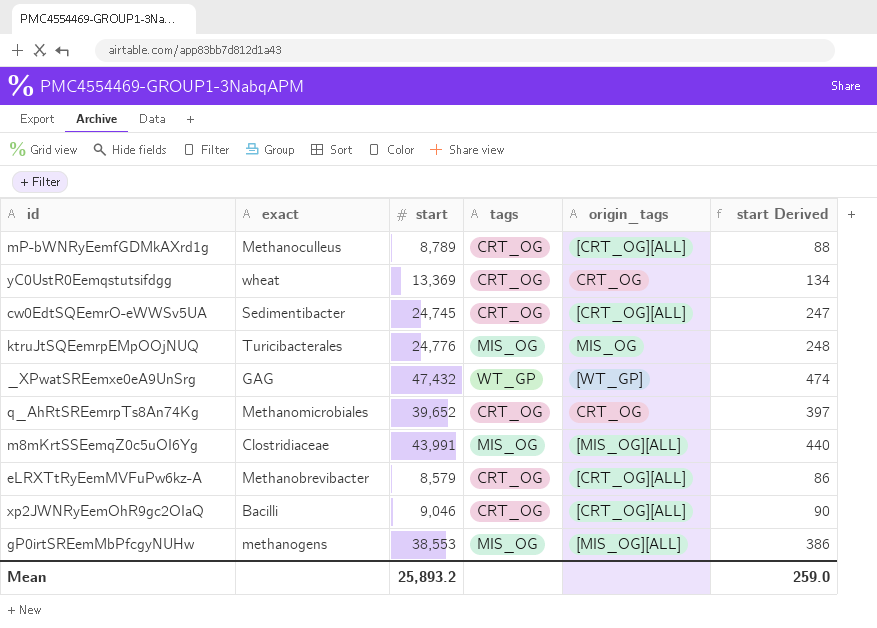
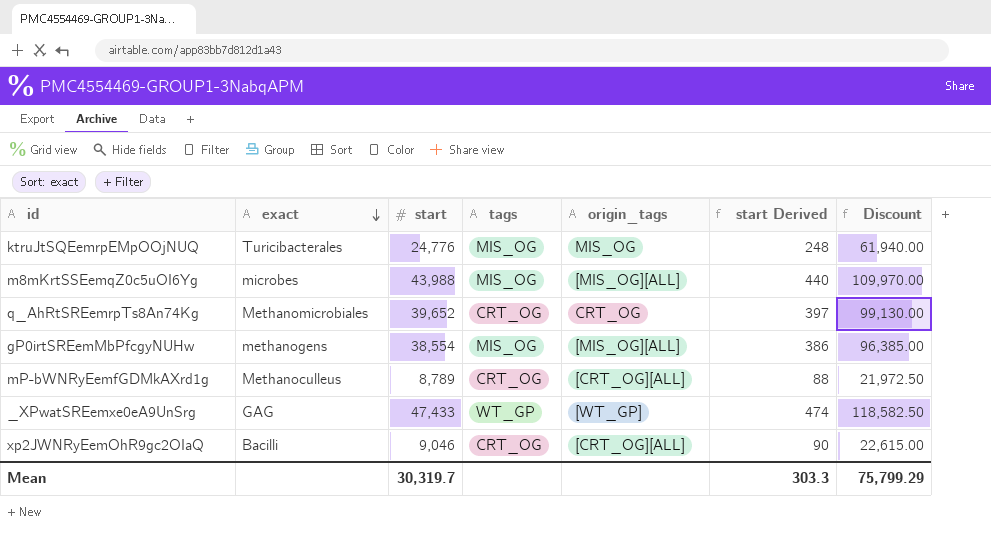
row order: none -> exact descending
column Discount | formula: none -> [start] * 2.5
row yC0UstR0Eemqstutsifdgg: wheat | 13,369 | CRT_OG | CRT_OG | 134 -> none
row cw0EdtSQEemrO-eWWSv5UA: Sedimentibacter | 24,745 | CRT_OG | [CRT_OG][ALL] | 247 -> none
row eLRXTtRyEemMVFuPw6kz-A: Methanobrevibacter | 8,579 | CRT_OG | [CRT_OG][ALL] | 86 -> none
m8mKrtSSEemqZ0c5uOI6Yg | exact: Clostridiaceae -> microbes
m8mKrtSSEemqZ0c5uOI6Yg | start: 43,991 -> 43,988
gP0irtSREemMbPfcgyNUHw | start: 38,553 -> 38,554
_XPwatSREemxe0eA9UnSrg | start: 47,432 -> 47,433
Mean | start: 25,893.2 -> 30,319.7
Mean | start Derived: 259.0 -> 303.3

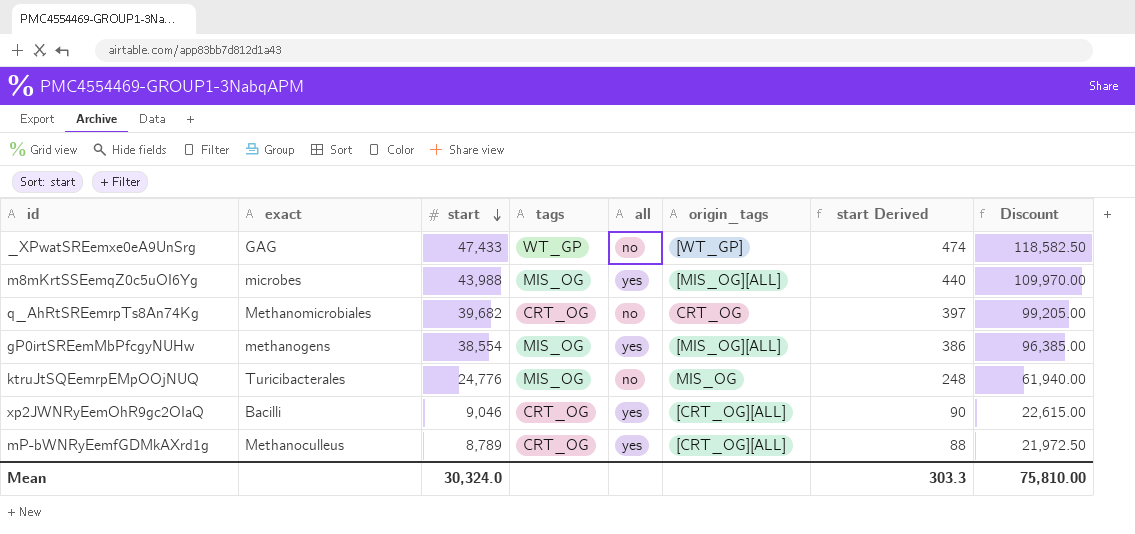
row order: exact descending -> start descending
column all | position: none -> 5
q_AhRtSREemrpTs8An74Kg | start: 39,652 -> 39,682
q_AhRtSREemrpTs8An74Kg | Discount: 99,130.00 -> 99,205.00
Mean | start: 30,319.7 -> 30,324.0
Mean | Discount: 75,799.29 -> 75,810.00

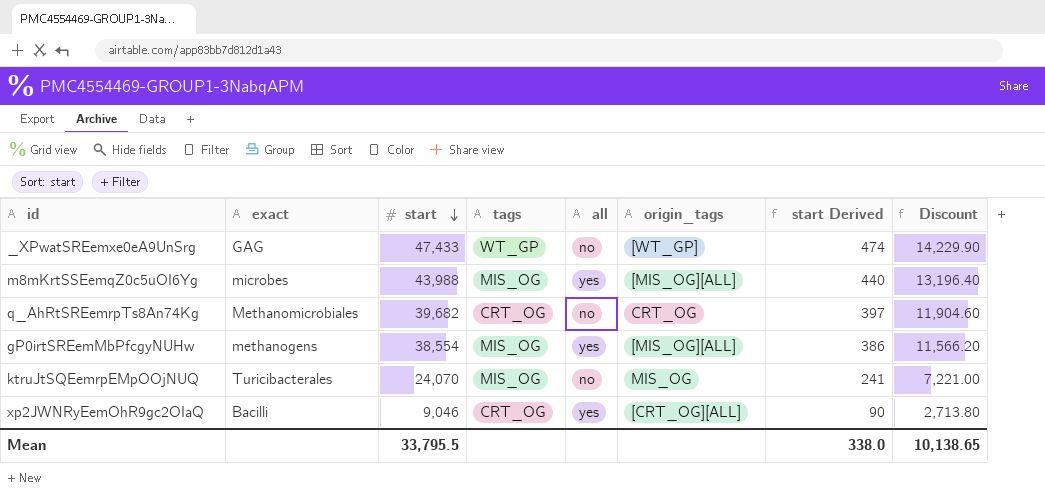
column Discount | formula: [start] * 2.5 -> [start] * 0.3
row mP-bWNRyEemfGDMkAXrd1g: Methanoculleus | 8,789 | CRT_OG | yes | [CRT_OG][ALL] | 88 | 21,972.50 -> none
ktruJtSQEemrpEMpOOjNUQ | start: 24,776 -> 24,070
ktruJtSQEemrpEMpOOjNUQ | start Derived: 248 -> 241
Mean | start: 30,324.0 -> 33,795.5
Mean | start Derived: 303.3 -> 338.0
Mean | Discount: 75,810.00 -> 10,138.65

